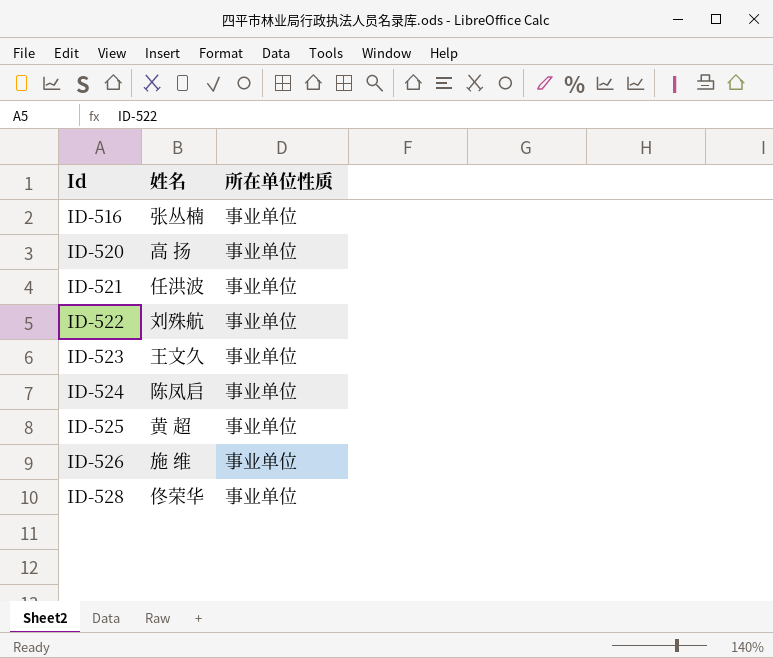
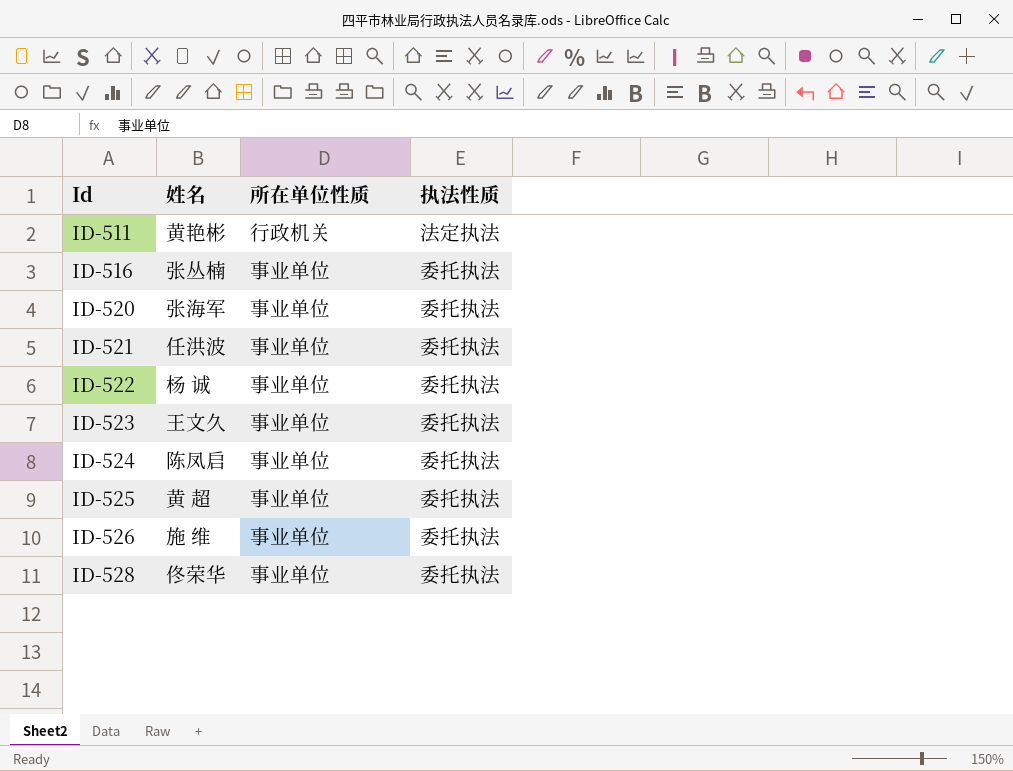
column 执法性质 | position: none -> 4
row ID-511: none -> 黄艳彬 | 行政机关 | 法定执法
ID-520 | 姓名: 高 扬 -> 张海军
ID-522 | 姓名: 刘殊航 -> 杨 诚

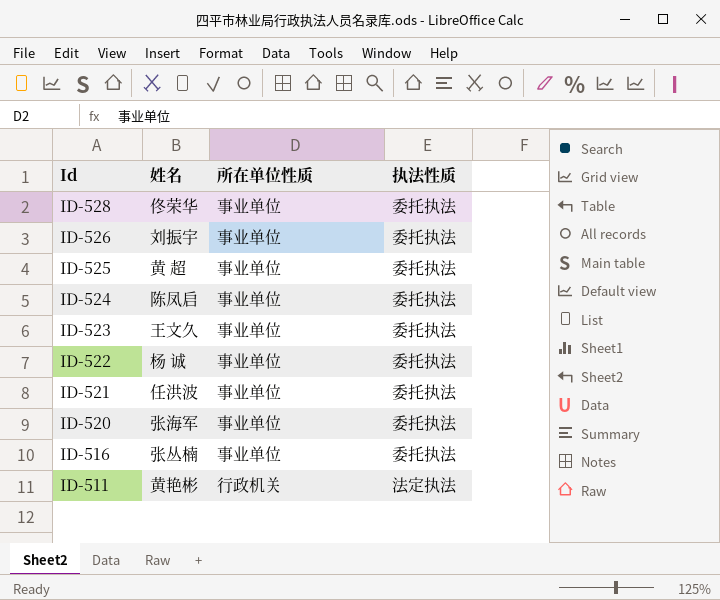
row order: Id ascending -> Id descending
ID-526 | 姓名: 施 维 -> 刘振宇

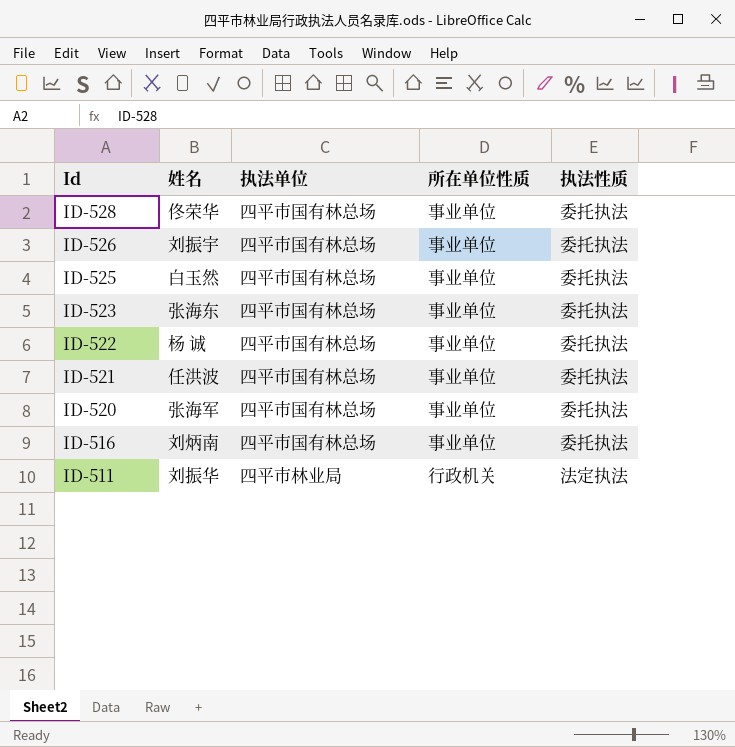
column 执法单位 | position: none -> 3
row ID-524: 陈凤启 | 事业单位 | 委托执法 -> none
ID-525 | 姓名: 黄 超 -> 白玉然
ID-523 | 姓名: 王文久 -> 张海东
ID-516 | 姓名: 张丛楠 -> 刘炳南
ID-511 | 姓名: 黄艳彬 -> 刘振华

